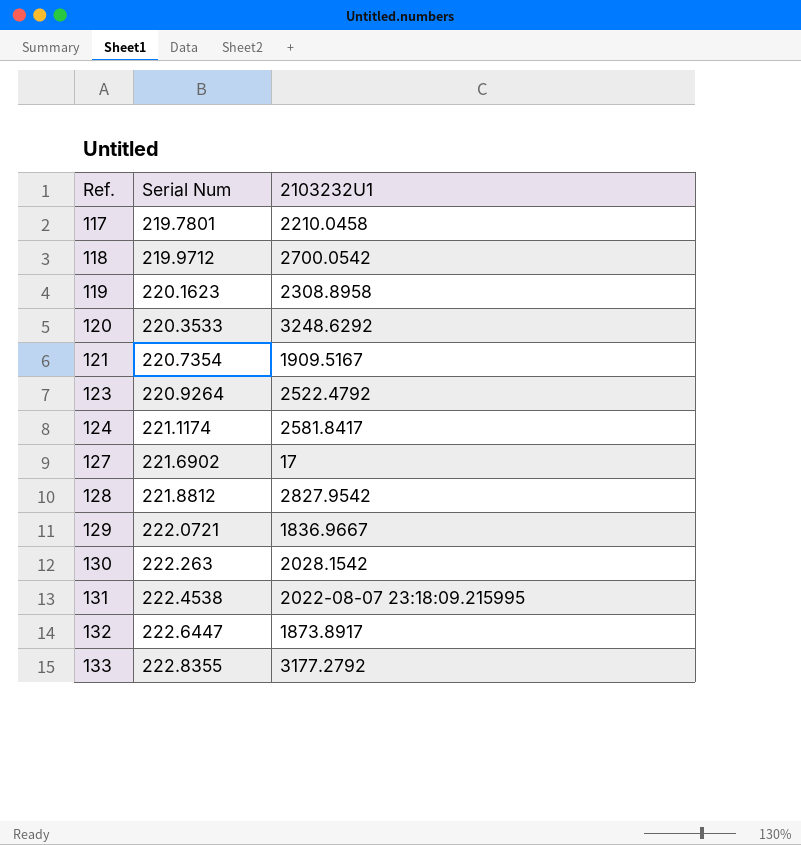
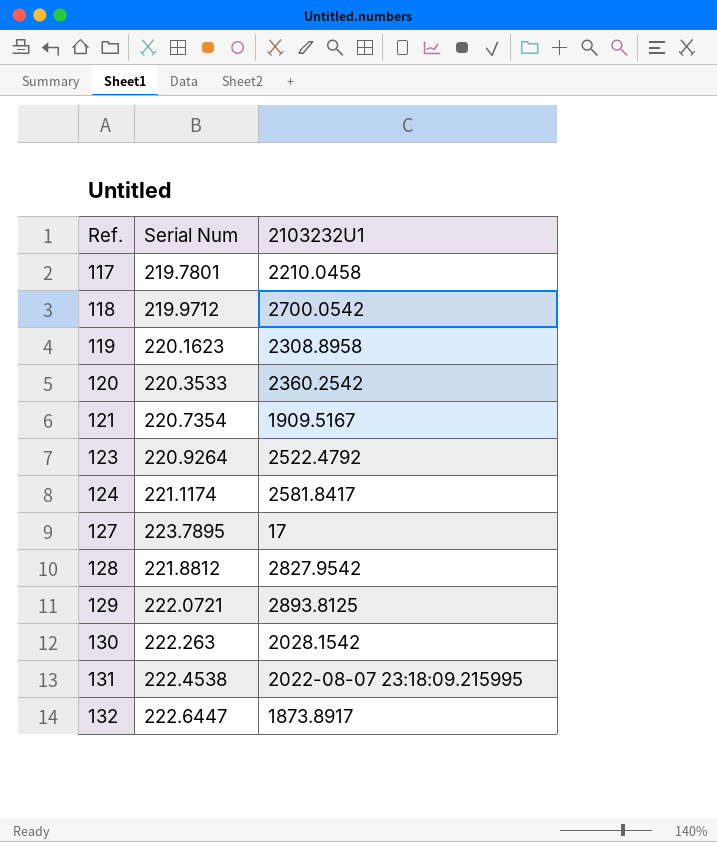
row 133: 222.8355 | 3177.2792 -> none
120 | 2103232U1: 3248.6292 -> 2360.2542
127 | Serial Num: 221.6902 -> 223.7895
129 | 2103232U1: 1836.9667 -> 2893.8125

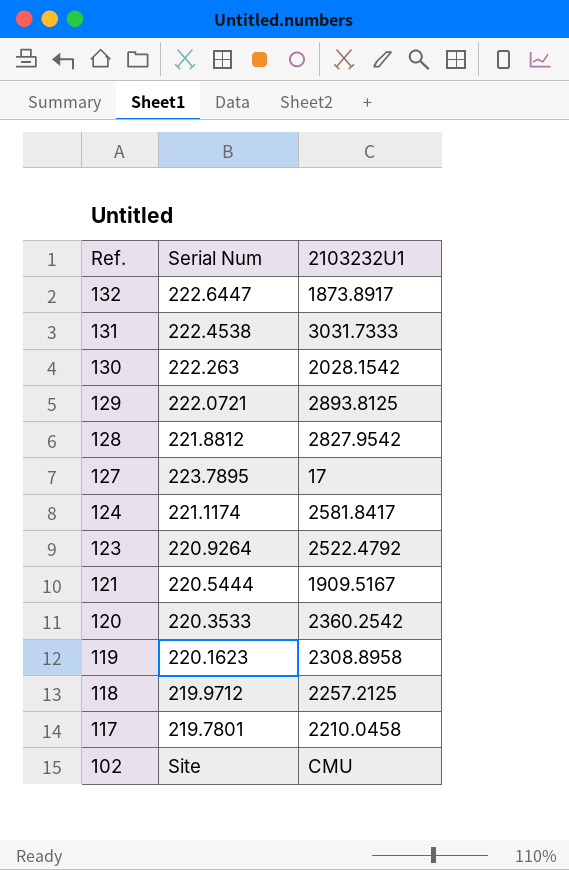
row order: Ref. ascending -> Ref. descending
131 | 2103232U1: 2022-08-07 23:18:09.215995 -> 3031.7333
121 | Serial Num: 220.7354 -> 220.5444
118 | 2103232U1: 2700.0542 -> 2257.2125
row 102: none -> Site | CMU

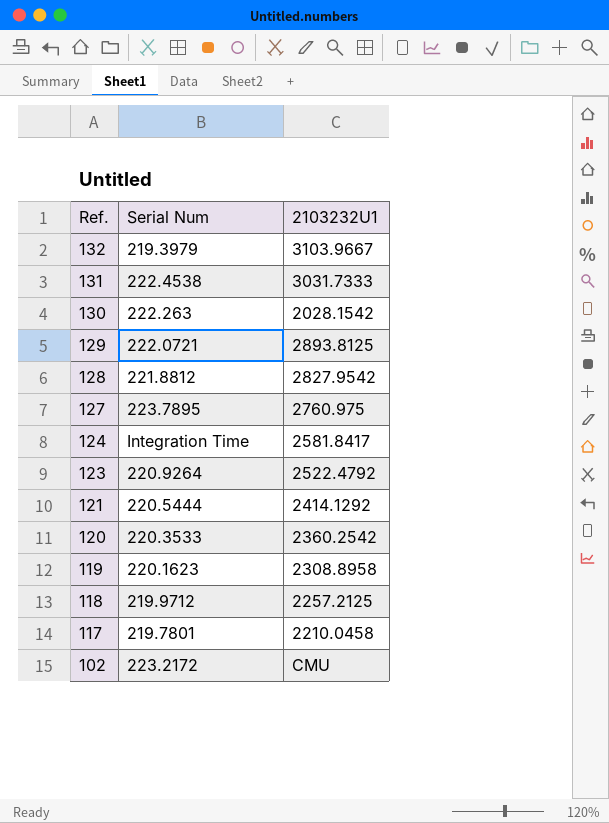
132 | Serial Num: 222.6447 -> 219.3979
132 | 2103232U1: 1873.8917 -> 3103.9667
127 | 2103232U1: 17 -> 2760.975
124 | Serial Num: 221.1174 -> Integration Time
121 | 2103232U1: 1909.5167 -> 2414.1292
102 | Serial Num: Site -> 223.2172

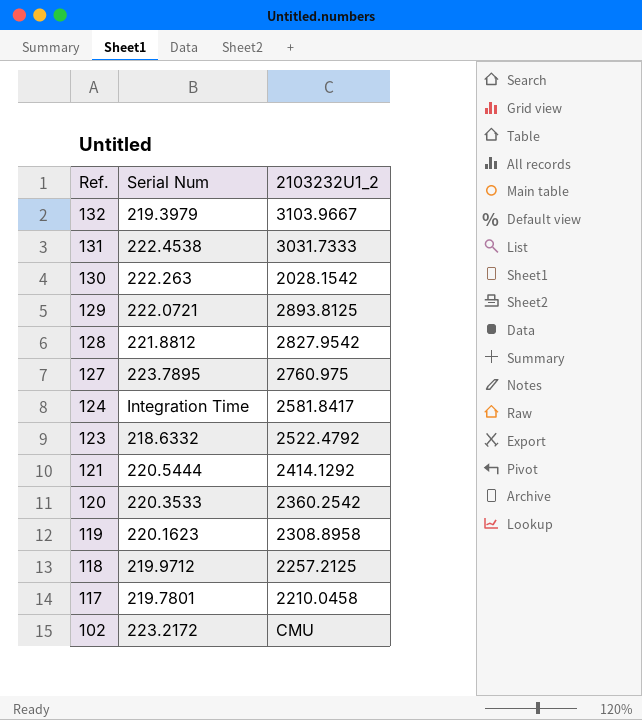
column name: 2103232U1 -> 2103232U1_2
123 | Serial Num: 220.9264 -> 218.6332

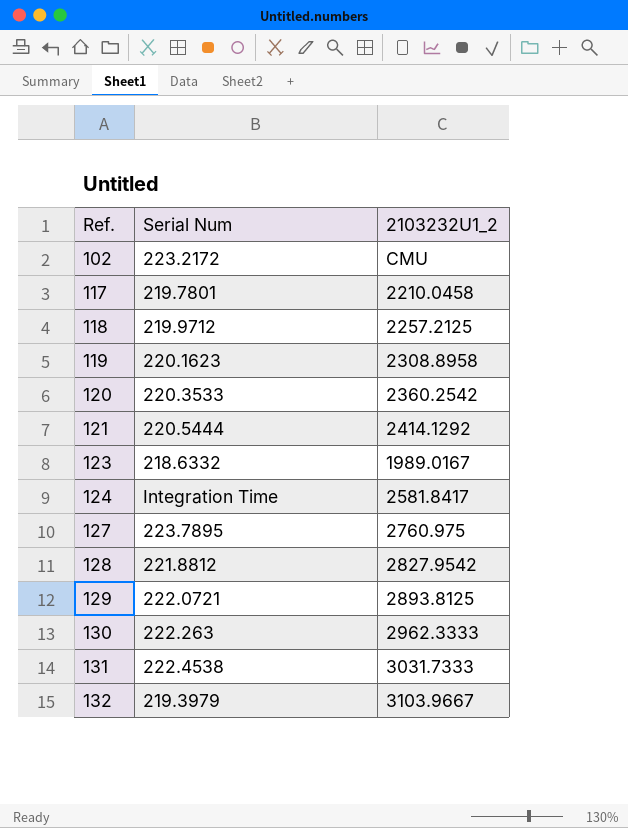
row order: Ref. descending -> Ref. ascending
123 | 2103232U1_2: 2522.4792 -> 1989.0167
130 | 2103232U1_2: 2028.1542 -> 2962.3333

